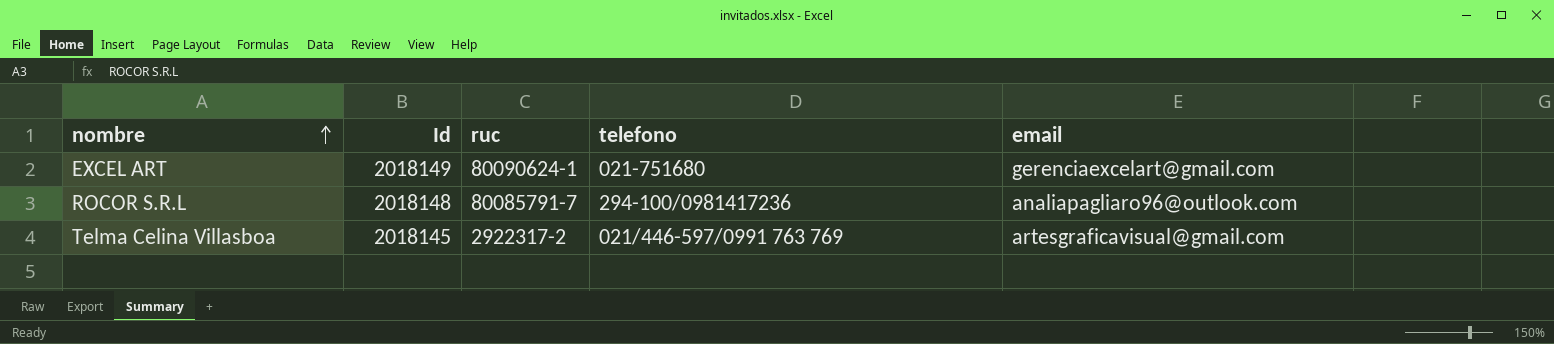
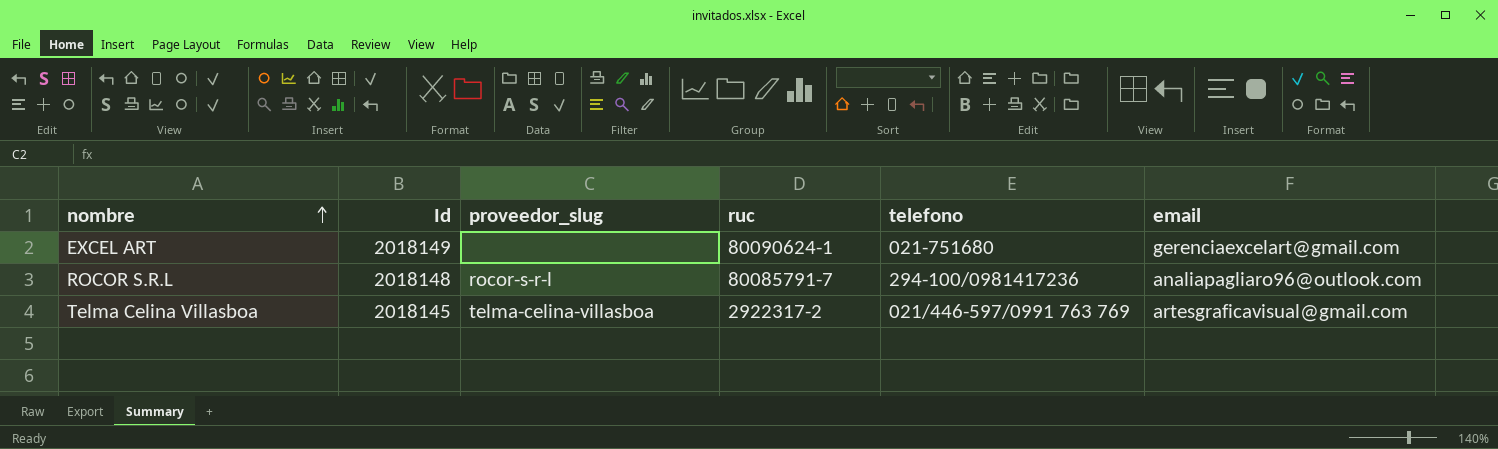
column proveedor_slug | position: none -> 3

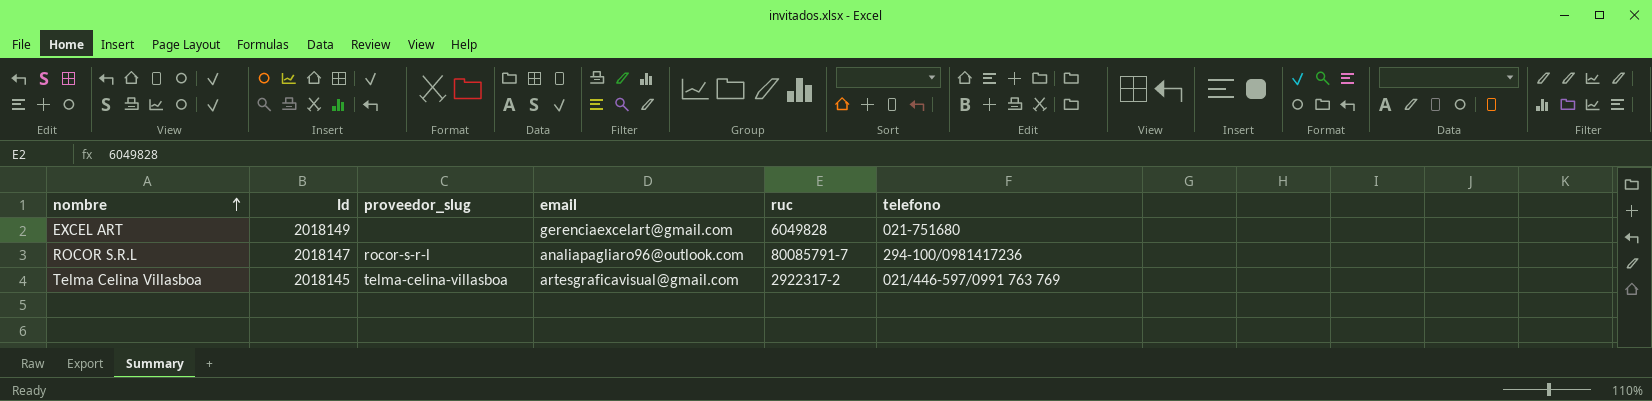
column email | position: 6 -> 4
EXCEL ART | ruc: 80090624-1 -> 6049828
ROCOR S.R.L | Id: 2018148 -> 2018147

